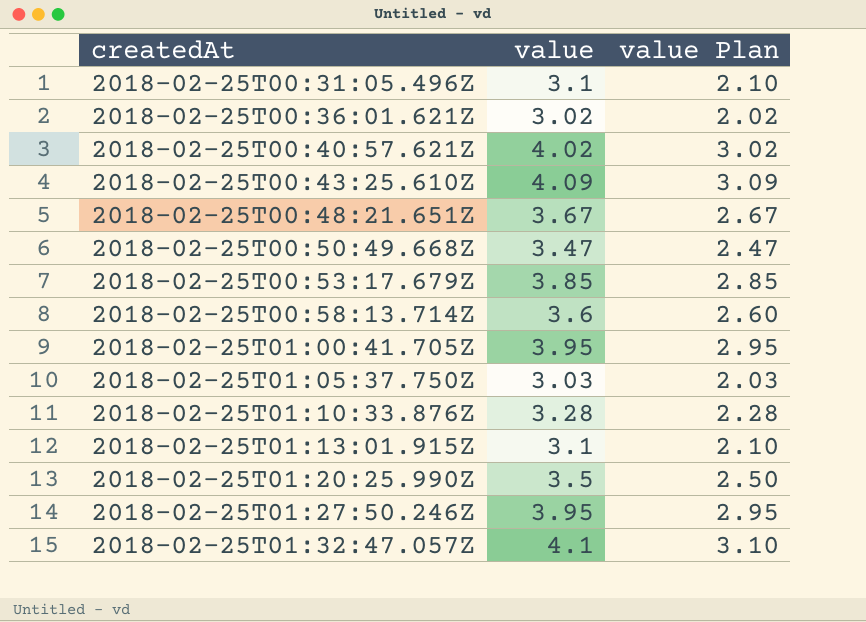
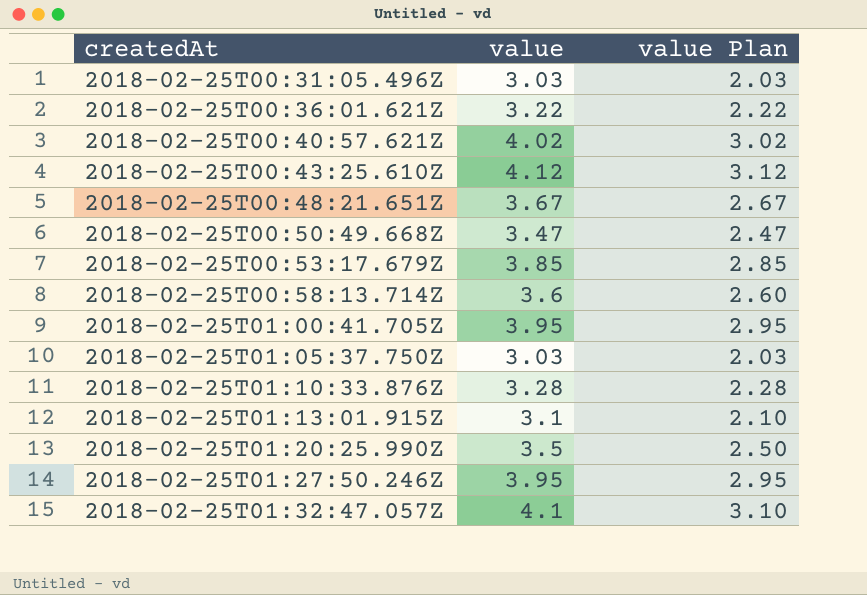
2018-02-25T00:31:05.496Z | value: 3.1 -> 3.03
2018-02-25T00:31:05.496Z | value Plan: 2.10 -> 2.03
2018-02-25T00:36:01.621Z | value: 3.02 -> 3.22
2018-02-25T00:36:01.621Z | value Plan: 2.02 -> 2.22
2018-02-25T00:43:25.610Z | value: 4.09 -> 4.12
2018-02-25T00:43:25.610Z | value Plan: 3.09 -> 3.12

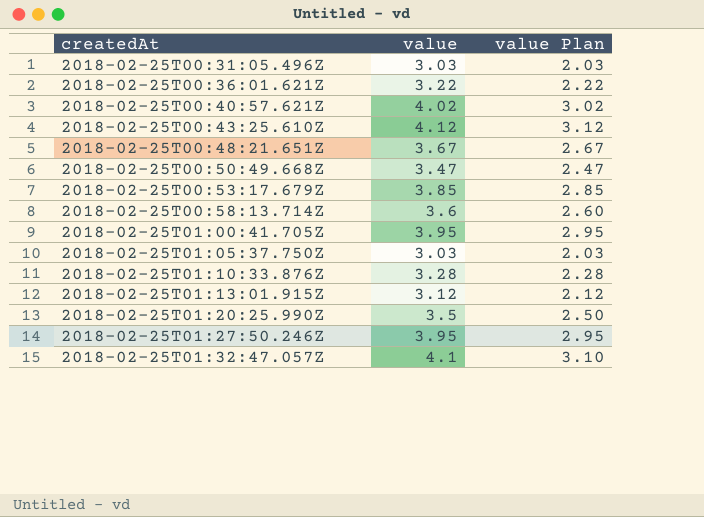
2018-02-25T01:13:01.915Z | value: 3.1 -> 3.12
2018-02-25T01:13:01.915Z | value Plan: 2.10 -> 2.12

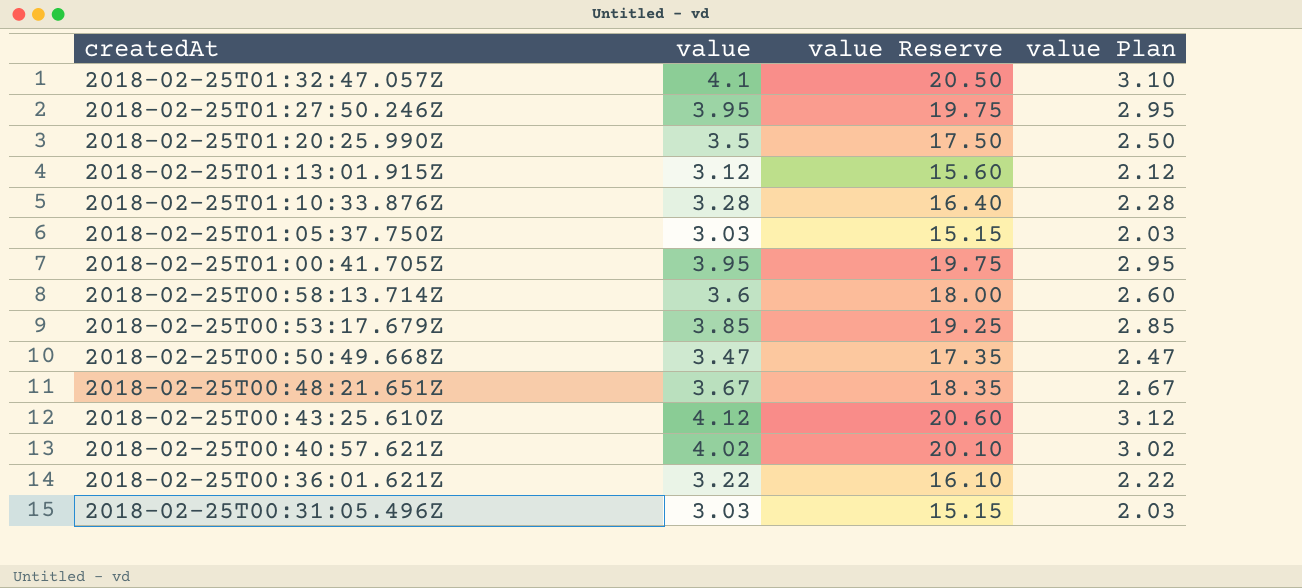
row order: createdAt ascending -> createdAt descending
column value Reserve | formula: none -> [value] * 5

